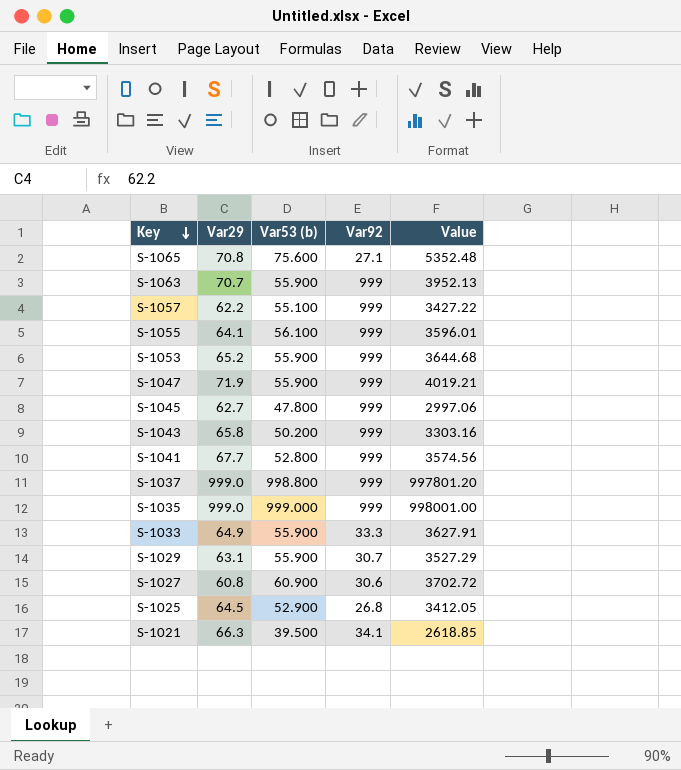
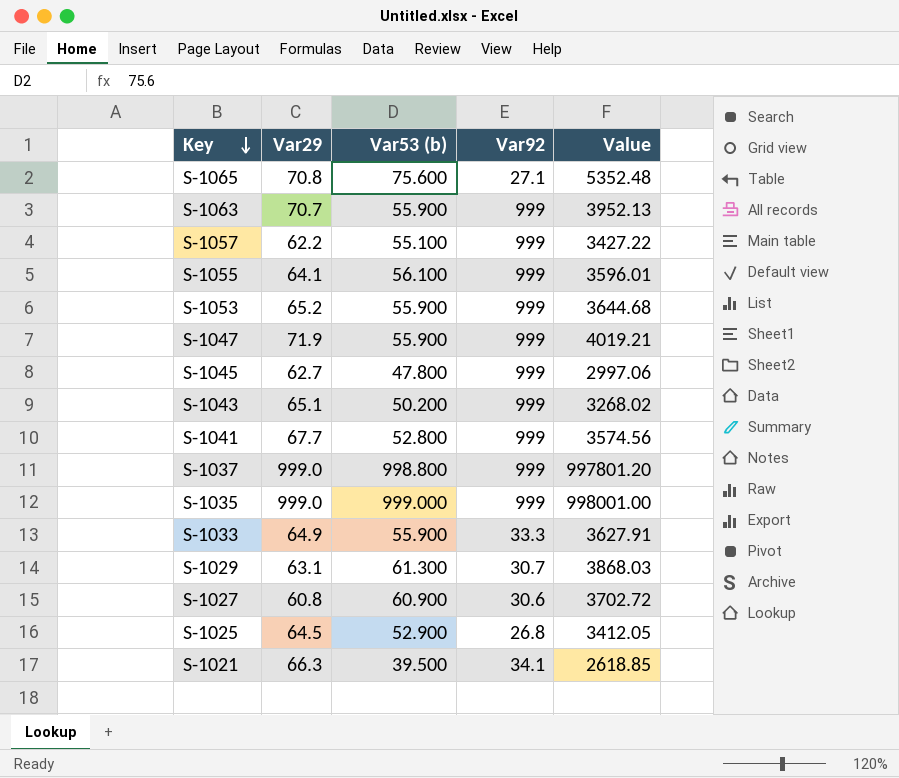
S-1043 | Var29: 65.8 -> 65.1
S-1043 | Value: 3303.16 -> 3268.02
S-1029 | Var53 (b): 55.900 -> 61.300
S-1029 | Value: 3527.29 -> 3868.03

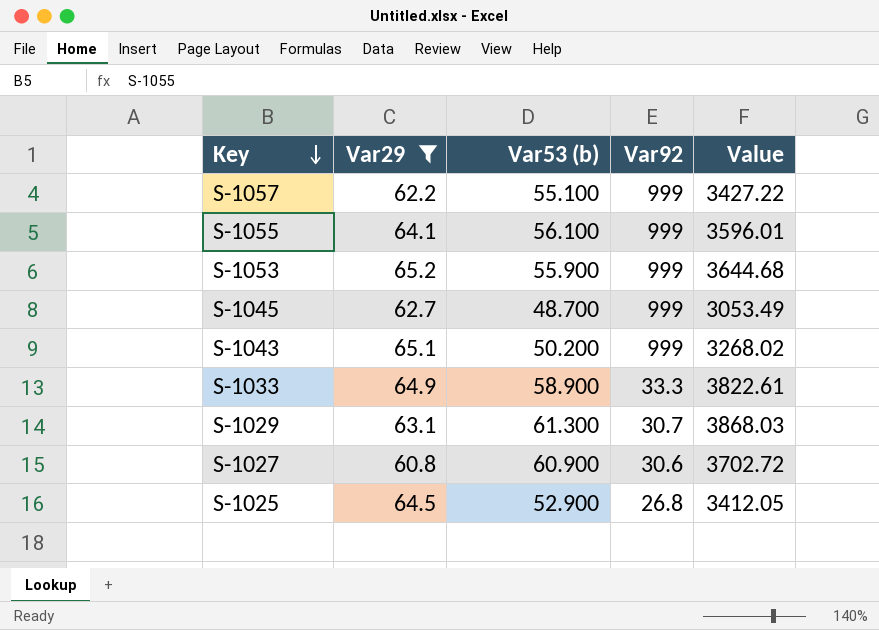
filter: none -> Var29 <= 65.2
S-1045 | Var53 (b): 47.800 -> 48.700
S-1045 | Value: 2997.06 -> 3053.49
S-1033 | Var53 (b): 55.900 -> 58.900
S-1033 | Value: 3627.91 -> 3822.61

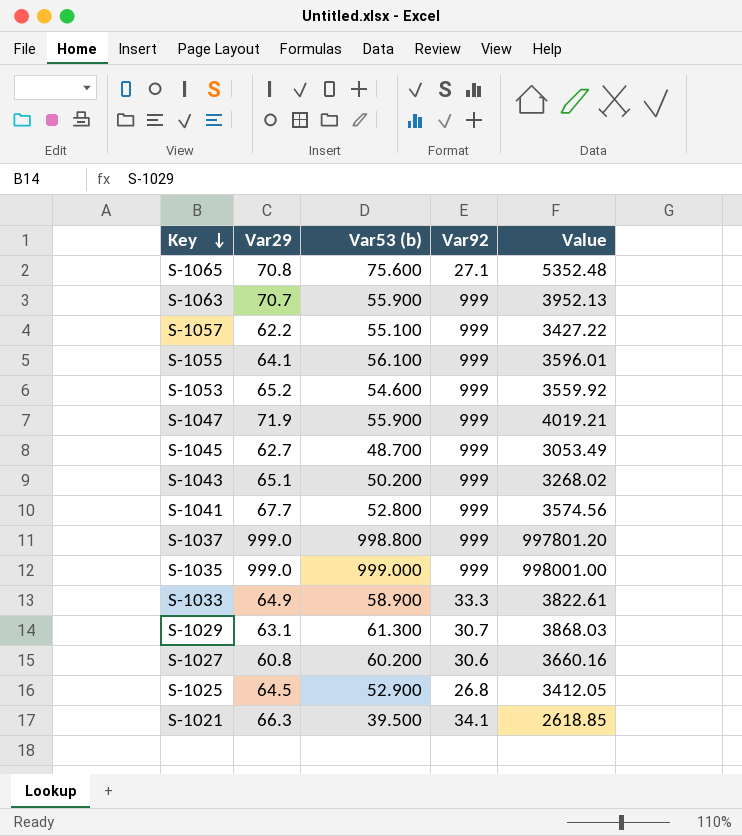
filter: Var29 <= 65.2 -> none
S-1053 | Var53 (b): 55.900 -> 54.600
S-1053 | Value: 3644.68 -> 3559.92
S-1027 | Var53 (b): 60.900 -> 60.200
S-1027 | Value: 3702.72 -> 3660.16

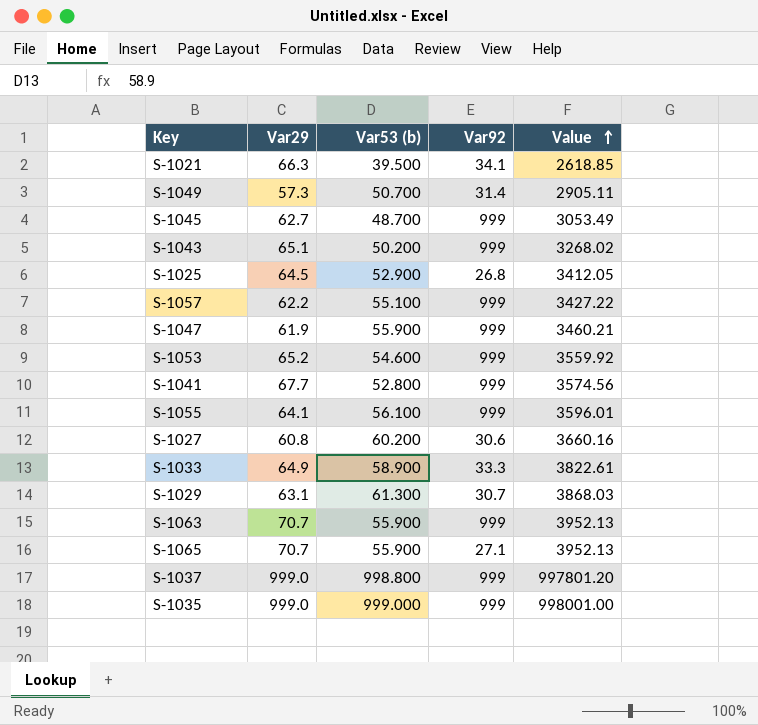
row order: Key descending -> Value ascending
row S-1049: none -> 57.3 | 50.700 | 31.4 | 2905.11
S-1047 | Var29: 71.9 -> 61.9
S-1047 | Value: 4019.21 -> 3460.21
S-1065 | Var29: 70.8 -> 70.7
S-1065 | Var53 (b): 75.600 -> 55.900
S-1065 | Value: 5352.48 -> 3952.13

